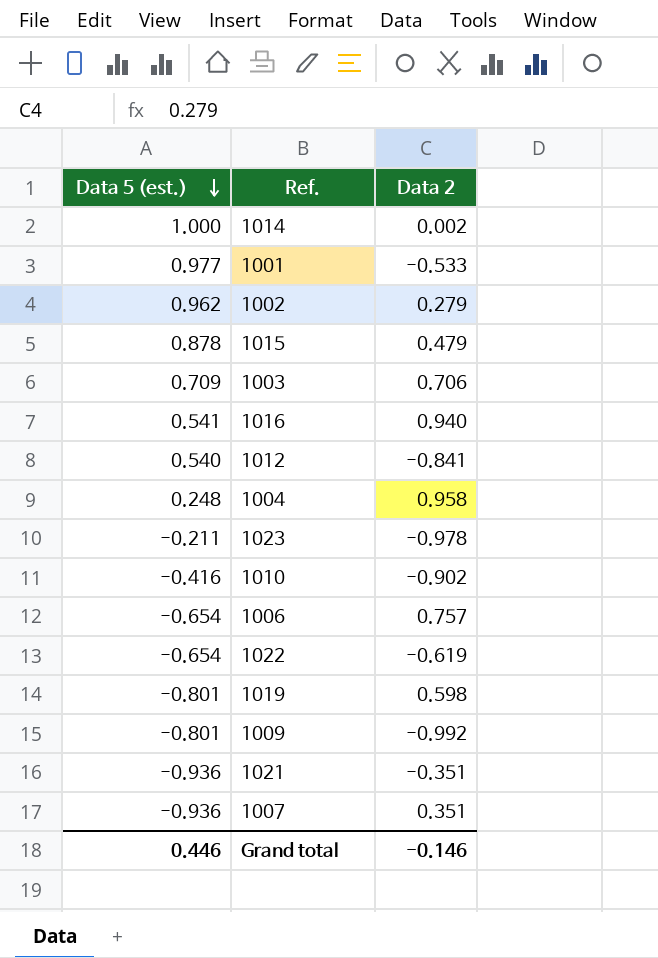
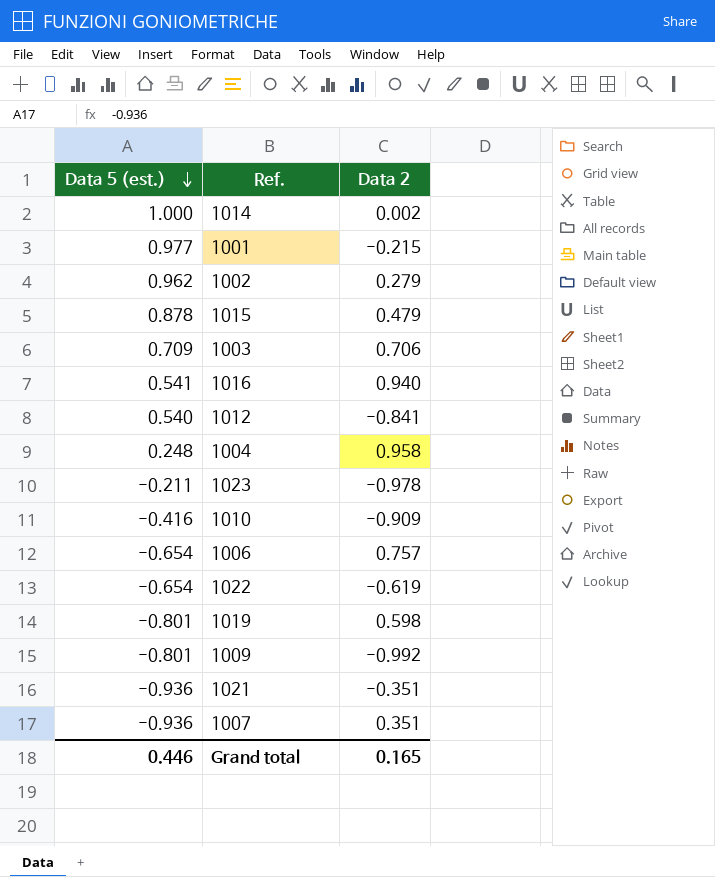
1001 | Data 2: -0.533 -> -0.215
1010 | Data 2: -0.902 -> -0.909
Grand total | Data 2: -0.146 -> 0.165

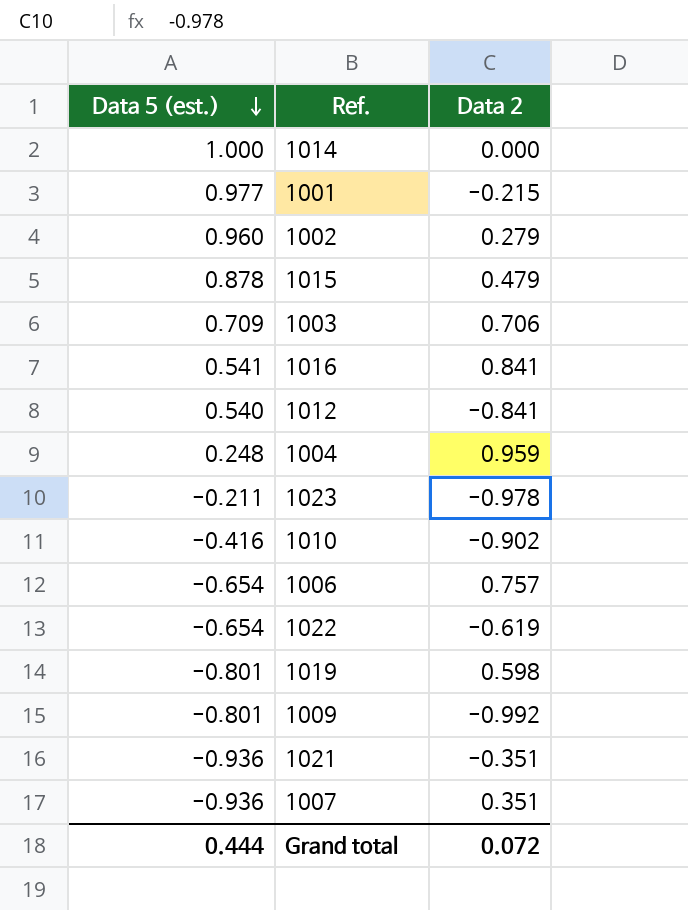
1014 | Data 2: 0.002 -> 0.000
1002 | Data 5 (est.): 0.962 -> 0.960
1016 | Data 2: 0.940 -> 0.841
1004 | Data 2: 0.958 -> 0.959
1010 | Data 2: -0.909 -> -0.902
Grand total | Data 5 (est.): 0.446 -> 0.444
Grand total | Data 2: 0.165 -> 0.072

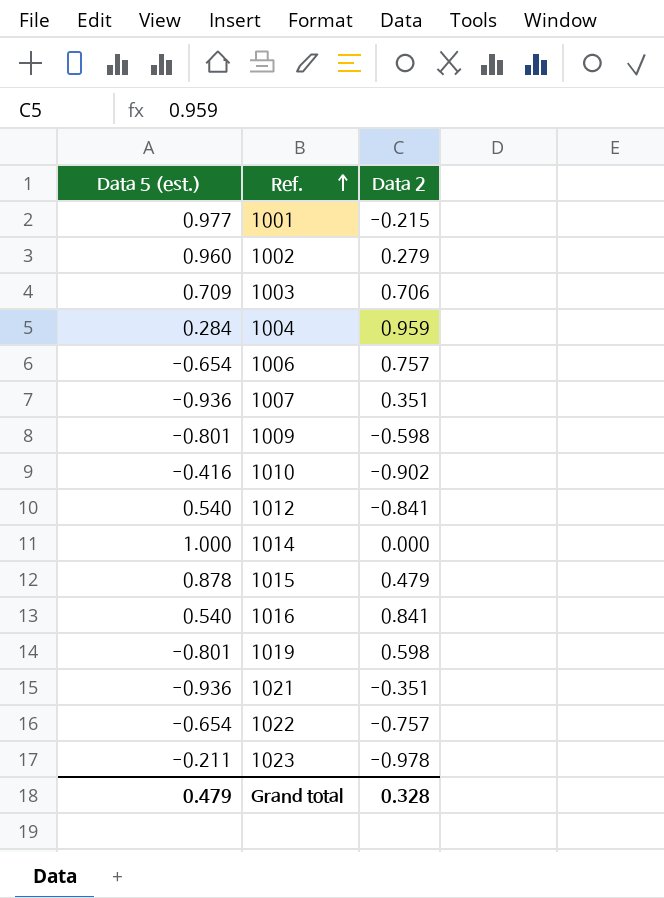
row order: Data 5 (est.) descending -> Ref. ascending
1004 | Data 5 (est.): 0.248 -> 0.284
1009 | Data 2: -0.992 -> -0.598
1016 | Data 5 (est.): 0.541 -> 0.540
1022 | Data 2: -0.619 -> -0.757
Grand total | Data 5 (est.): 0.444 -> 0.479
Grand total | Data 2: 0.072 -> 0.328

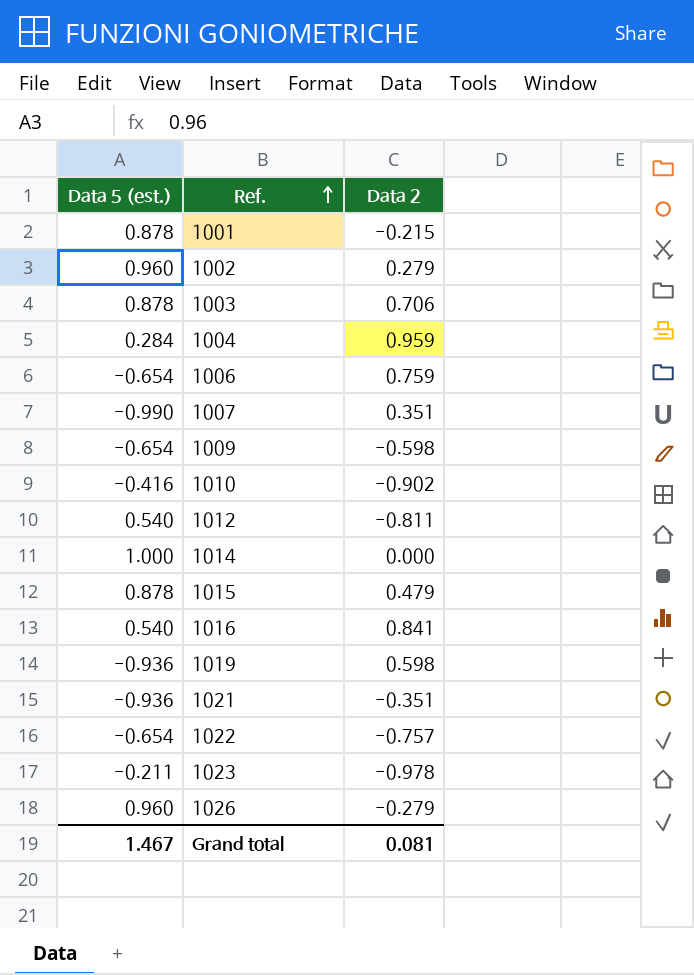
1001 | Data 5 (est.): 0.977 -> 0.878
1003 | Data 5 (est.): 0.709 -> 0.878
1006 | Data 2: 0.757 -> 0.759
1007 | Data 5 (est.): -0.936 -> -0.990
1009 | Data 5 (est.): -0.801 -> -0.654
1012 | Data 2: -0.841 -> -0.811
1019 | Data 5 (est.): -0.801 -> -0.936
row 1026: none -> 0.960 | -0.279
Grand total | Data 5 (est.): 0.479 -> 1.467
Grand total | Data 2: 0.328 -> 0.081

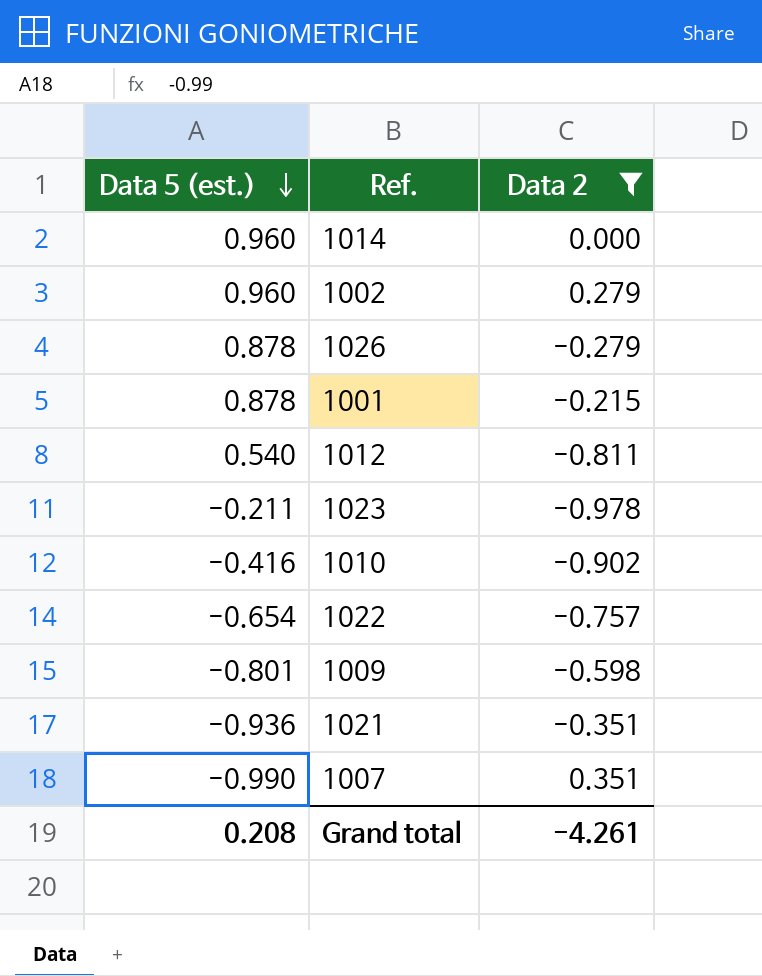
filter: none -> Data 2 <= 0.351
row order: Ref. ascending -> Data 5 (est.) descending
1014 | Data 5 (est.): 1.000 -> 0.960
1026 | Data 5 (est.): 0.960 -> 0.878
1009 | Data 5 (est.): -0.654 -> -0.801
Grand total | Data 5 (est.): 1.467 -> 0.208
Grand total | Data 2: 0.081 -> -4.261

